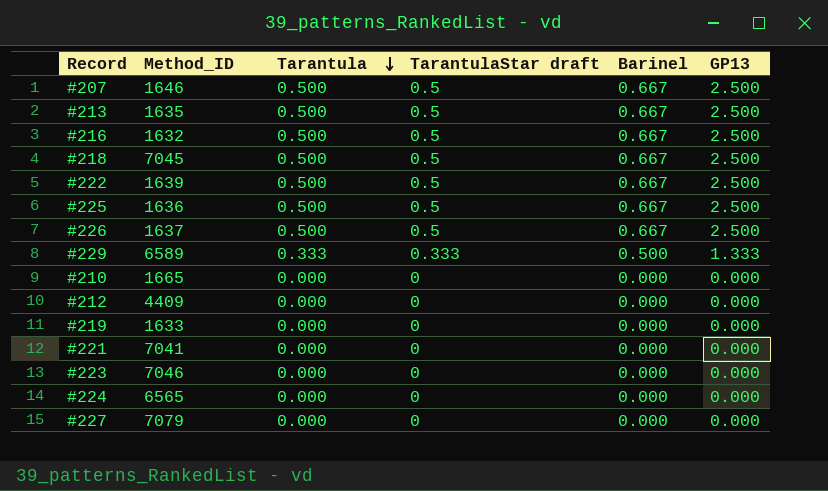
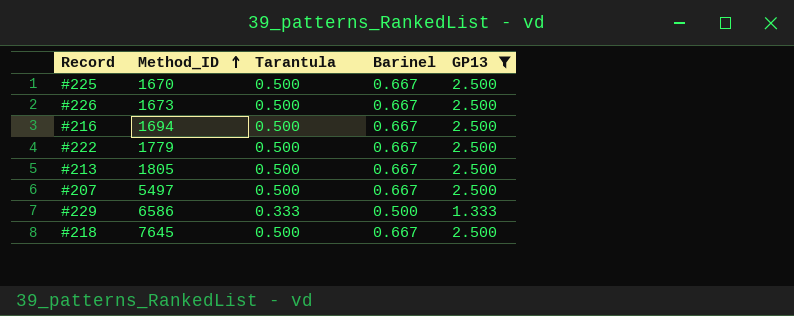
filter: none -> GP13 != 0.000
row order: Tarantula descending -> Method_ID ascending
column TarantulaStar draft | position: 4 -> none
#225 | Method_ID: 1636 -> 1670
#226 | Method_ID: 1637 -> 1673
#216 | Method_ID: 1632 -> 1694
#222 | Method_ID: 1639 -> 1779
#213 | Method_ID: 1635 -> 1805
#207 | Method_ID: 1646 -> 5497
#229 | Method_ID: 6589 -> 6586
#218 | Method_ID: 7045 -> 7645

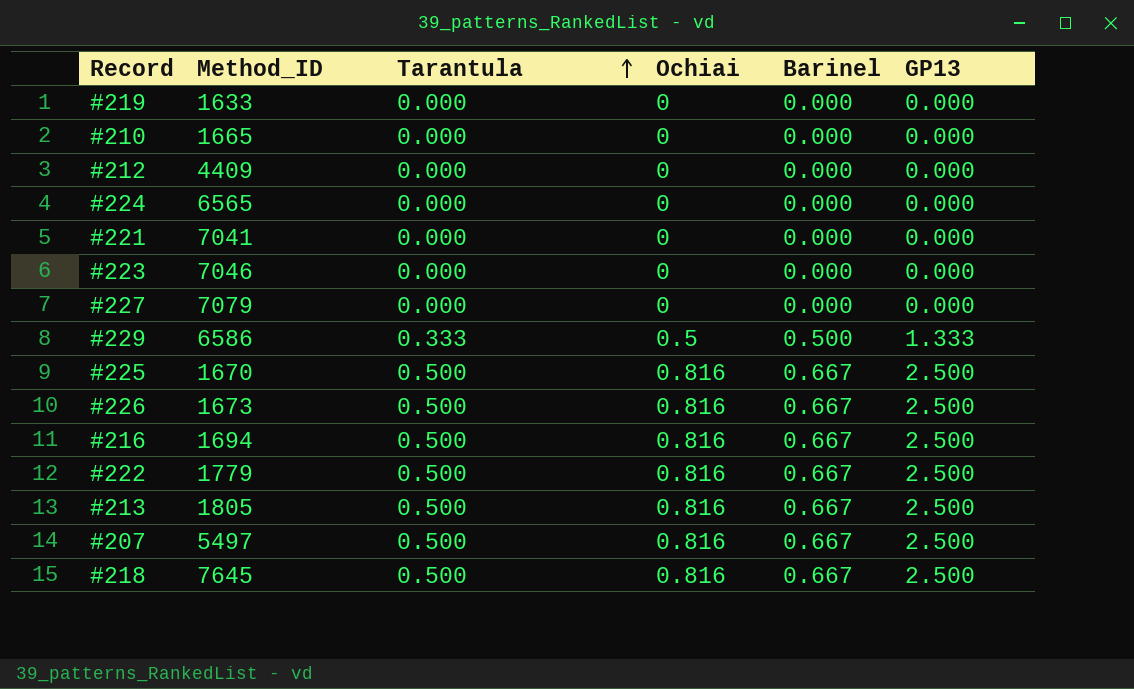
filter: GP13 != 0.000 -> none
row order: Method_ID ascending -> Tarantula ascending
column Ochiai | position: none -> 4

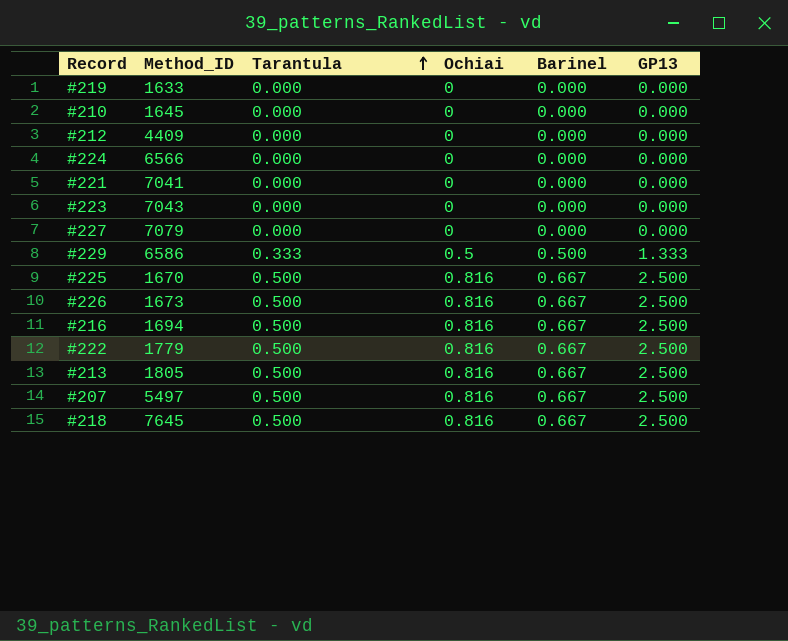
#210 | Method_ID: 1665 -> 1645
#224 | Method_ID: 6565 -> 6566
#223 | Method_ID: 7046 -> 7043

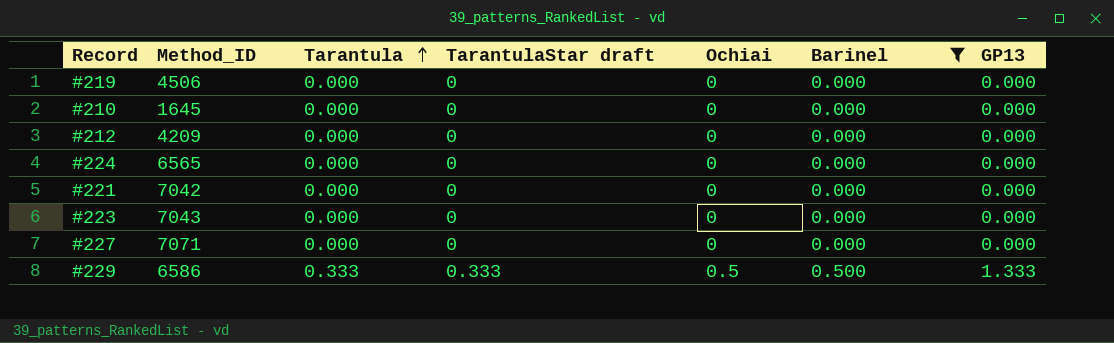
filter: none -> Barinel != 0.667
column TarantulaStar draft | position: none -> 4
#219 | Method_ID: 1633 -> 4506
#212 | Method_ID: 4409 -> 4209
#224 | Method_ID: 6566 -> 6565
#221 | Method_ID: 7041 -> 7042
#227 | Method_ID: 7079 -> 7071

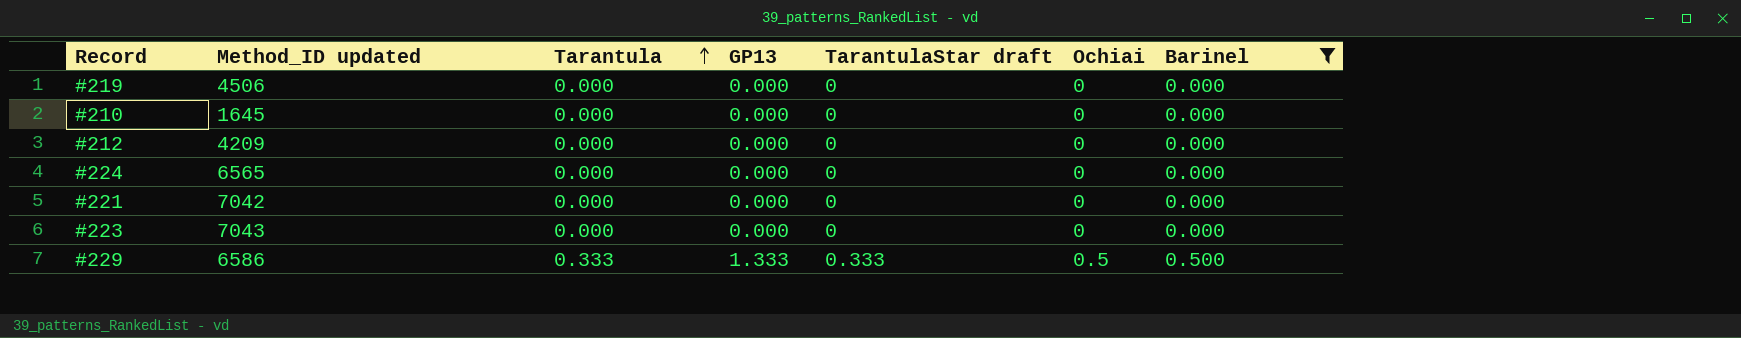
column name: Method_ID -> Method_ID updated
column GP13 | position: 7 -> 4
row #227: 7071 | 0.000 | 0 | 0 | 0.000 | 0.000 -> none

